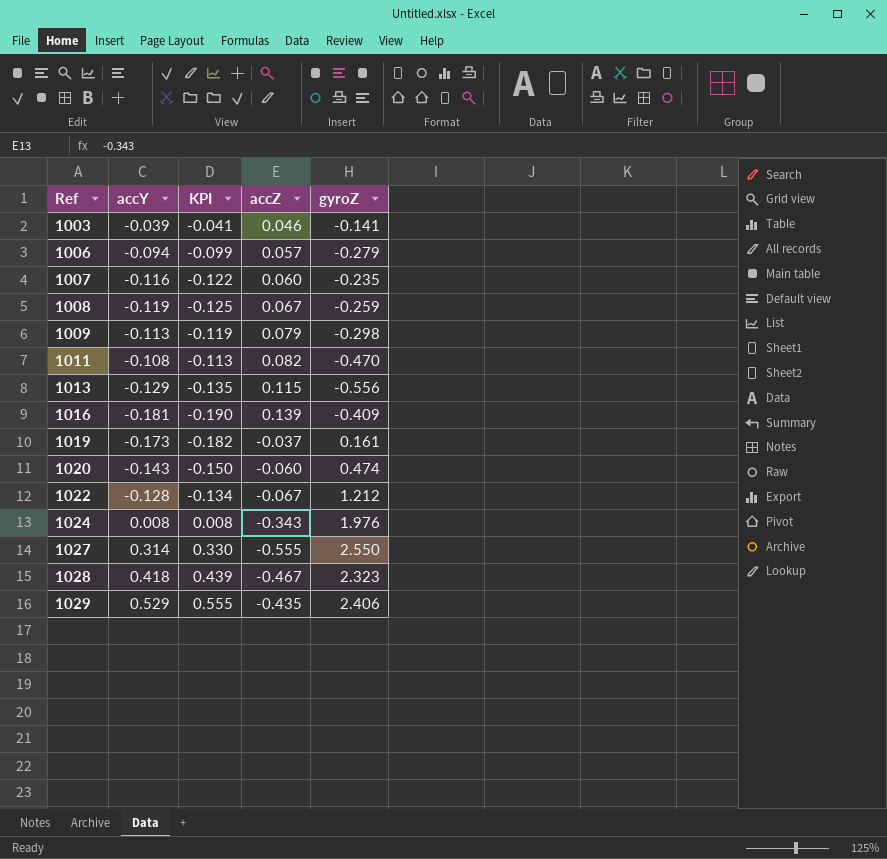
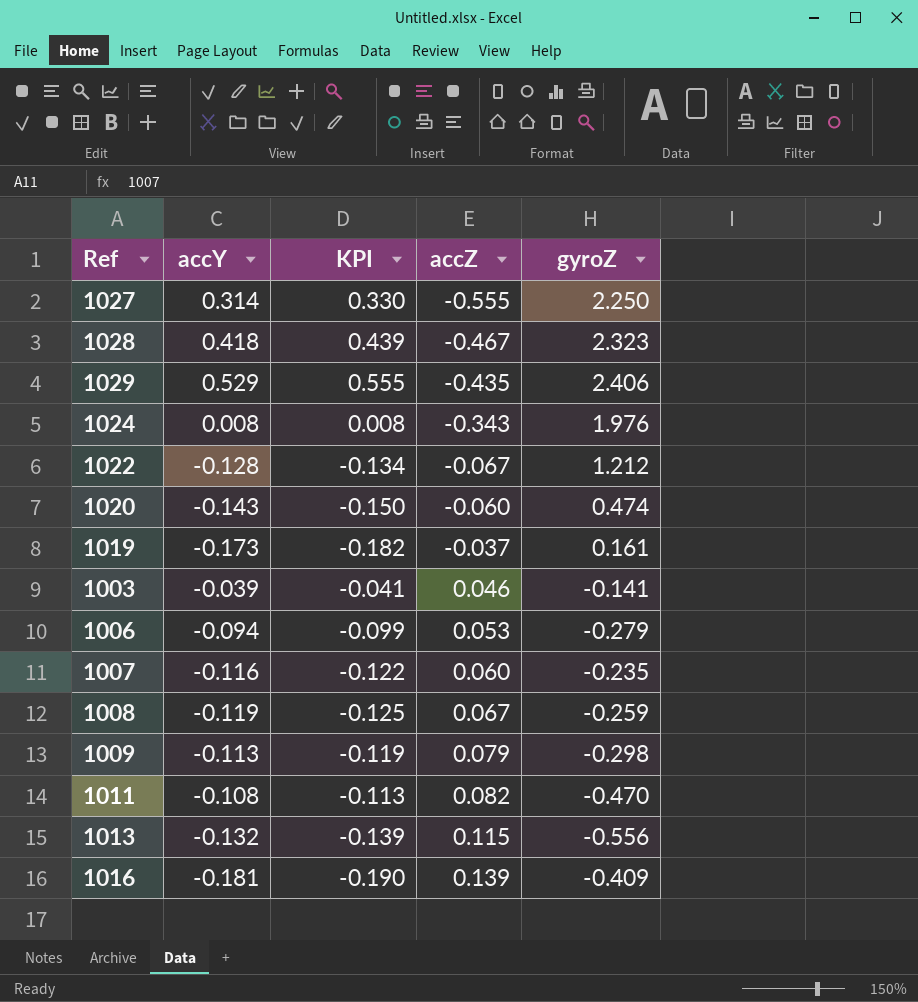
row order: Ref ascending -> accZ ascending
1027 | gyroZ: 2.550 -> 2.250
1006 | accZ: 0.057 -> 0.053
1013 | accY: -0.129 -> -0.132
1013 | KPI: -0.135 -> -0.139

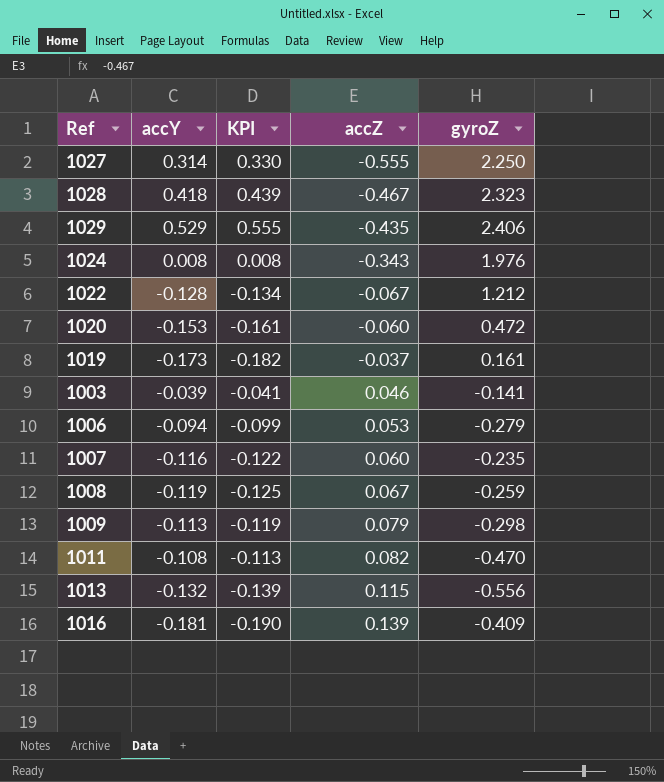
1020 | accY: -0.143 -> -0.153
1020 | KPI: -0.150 -> -0.161
1020 | gyroZ: 0.474 -> 0.472

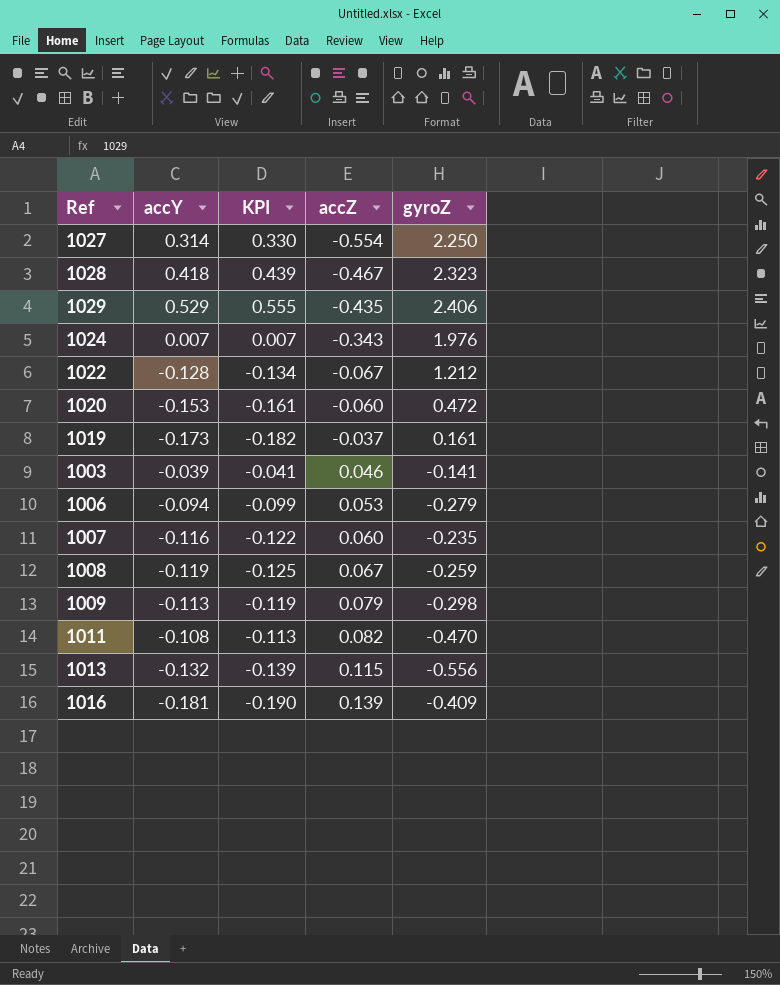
1027 | accZ: -0.555 -> -0.554
1024 | accY: 0.008 -> 0.007
1024 | KPI: 0.008 -> 0.007

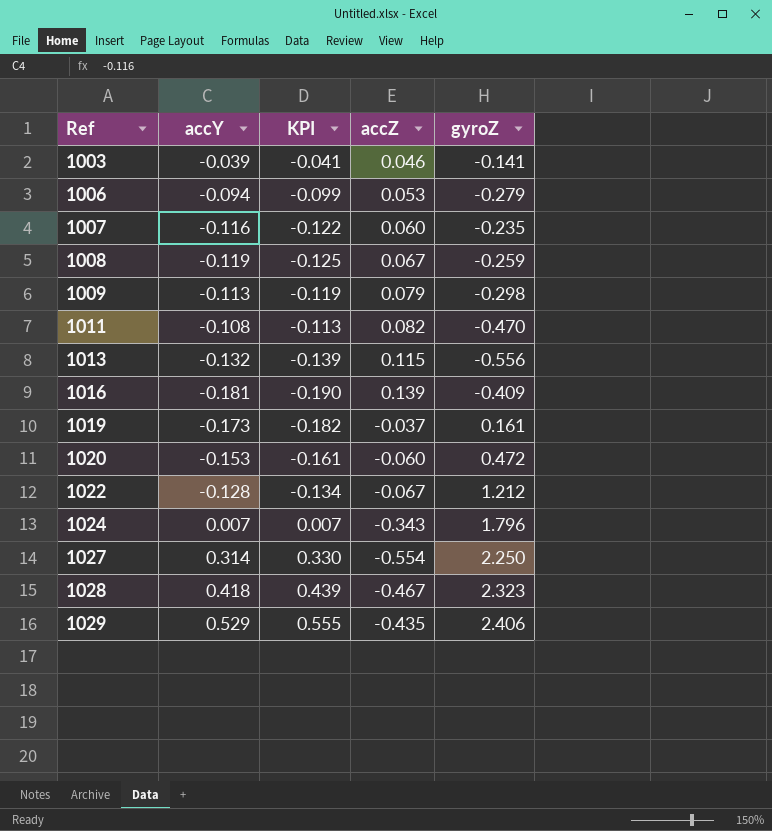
row order: accZ ascending -> Ref ascending
1024 | gyroZ: 1.976 -> 1.796

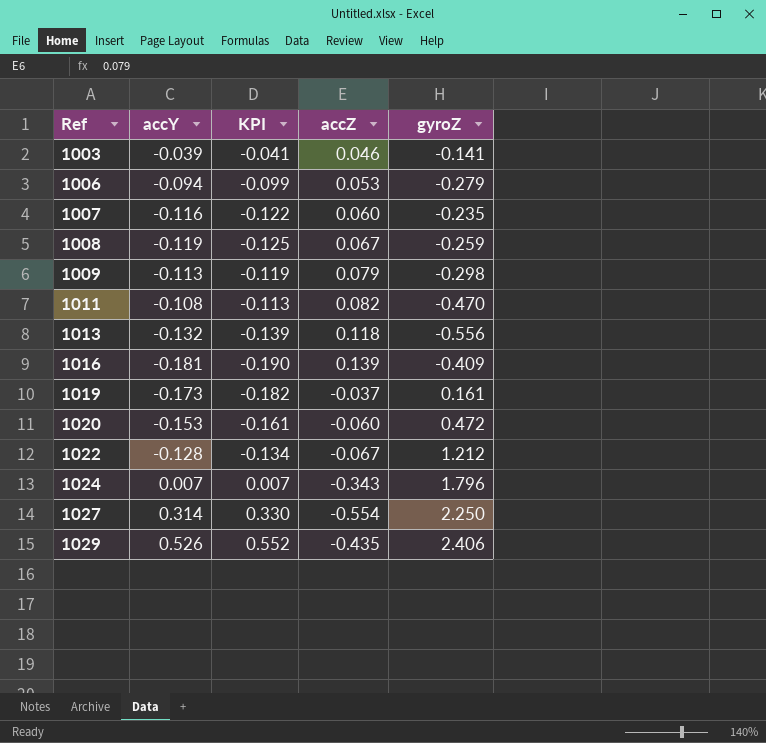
row 1028: 0.418 | 0.439 | -0.467 | 2.323 -> none
1013 | accZ: 0.115 -> 0.118
1029 | accY: 0.529 -> 0.526
1029 | KPI: 0.555 -> 0.552

